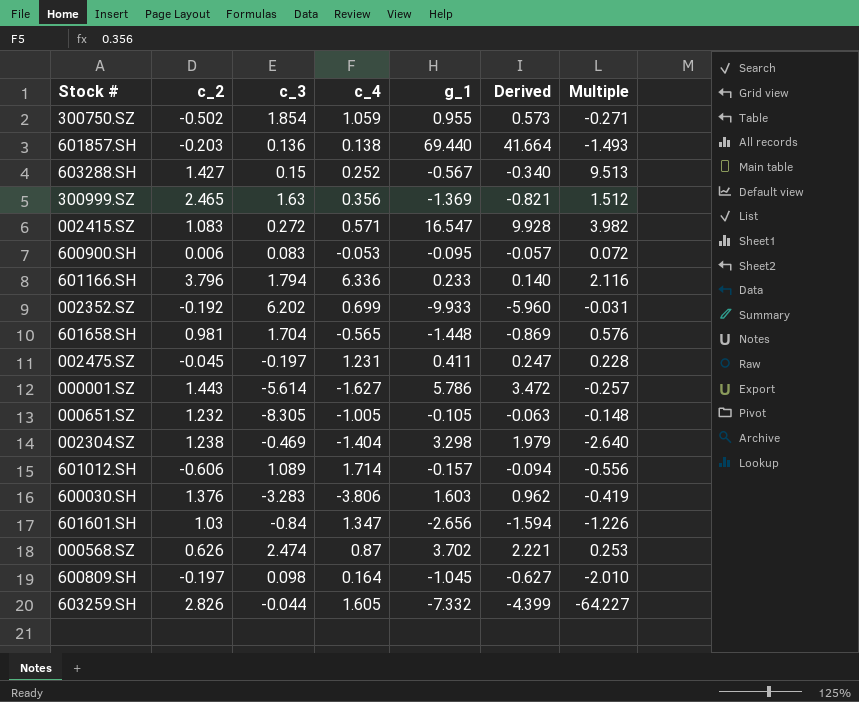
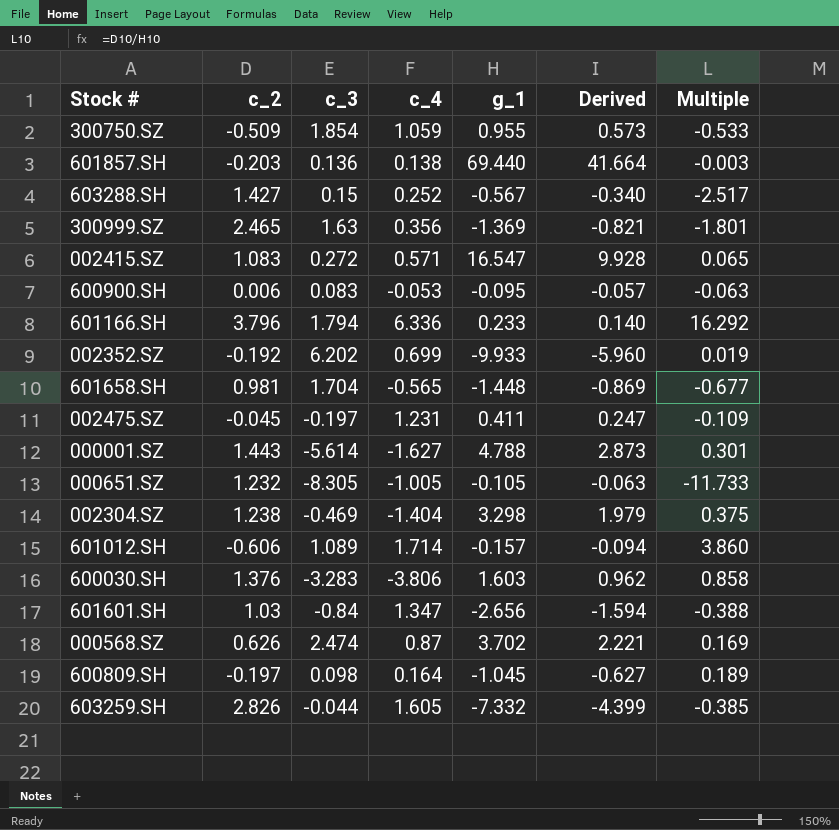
column Multiple | formula: [c_2] / [c_3] -> [c_2] / [g_1]
300750.SZ | c_2: -0.502 -> -0.509
000001.SZ | g_1: 5.786 -> 4.788
000001.SZ | Derived: 3.472 -> 2.873

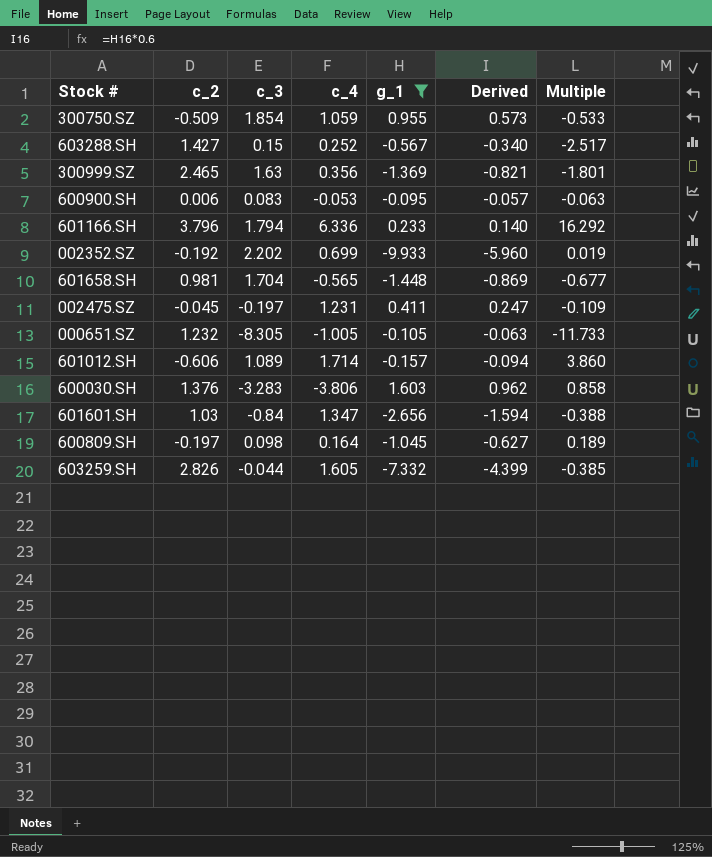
filter: none -> g_1 <= 1.603
002352.SZ | c_3: 6.202 -> 2.202

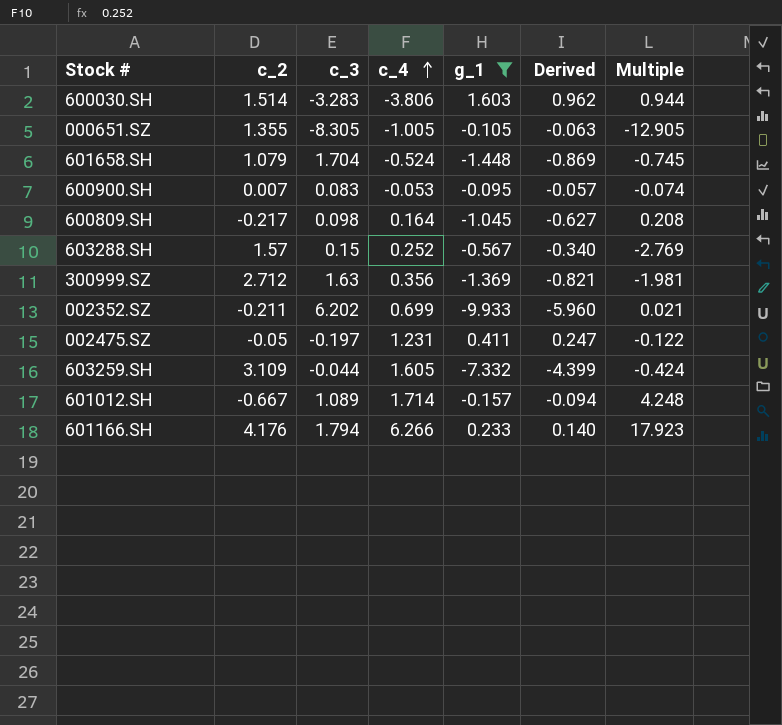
row order: none -> c_4 ascending
row 300750.SZ: -0.509 | 1.854 | 1.059 | 0.955 | 0.573 | -0.533 -> none
row 601601.SH: 1.03 | -0.84 | 1.347 | -2.656 | -1.594 | -0.388 -> none
600030.SH | c_2: 1.376 -> 1.514
600030.SH | Multiple: 0.858 -> 0.944
000651.SZ | c_2: 1.232 -> 1.355
000651.SZ | Multiple: -11.733 -> -12.905
601658.SH | c_2: 0.981 -> 1.079
601658.SH | c_4: -0.565 -> -0.524
601658.SH | Multiple: -0.677 -> -0.745
600900.SH | c_2: 0.006 -> 0.007
600900.SH | Multiple: -0.063 -> -0.074
600809.SH | c_2: -0.197 -> -0.217
600809.SH | Multiple: 0.189 -> 0.208
603288.SH | c_2: 1.427 -> 1.57
603288.SH | Multiple: -2.517 -> -2.769
300999.SZ | c_2: 2.465 -> 2.712
300999.SZ | Multiple: -1.801 -> -1.981
002352.SZ | c_2: -0.192 -> -0.211
002352.SZ | c_3: 2.202 -> 6.202
002352.SZ | Multiple: 0.019 -> 0.021
002475.SZ | c_2: -0.045 -> -0.05
002475.SZ | Multiple: -0.109 -> -0.122
603259.SH | c_2: 2.826 -> 3.109
603259.SH | Multiple: -0.385 -> -0.424
601012.SH | c_2: -0.606 -> -0.667
601012.SH | Multiple: 3.860 -> 4.248
601166.SH | c_2: 3.796 -> 4.176
601166.SH | c_4: 6.336 -> 6.266
601166.SH | Multiple: 16.292 -> 17.923

